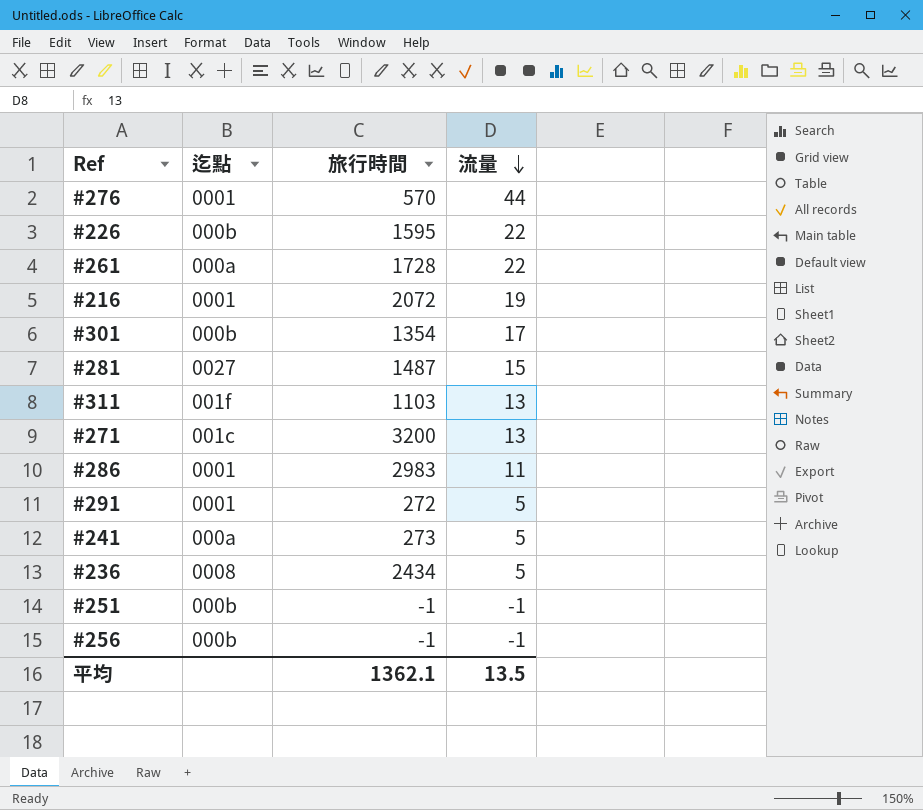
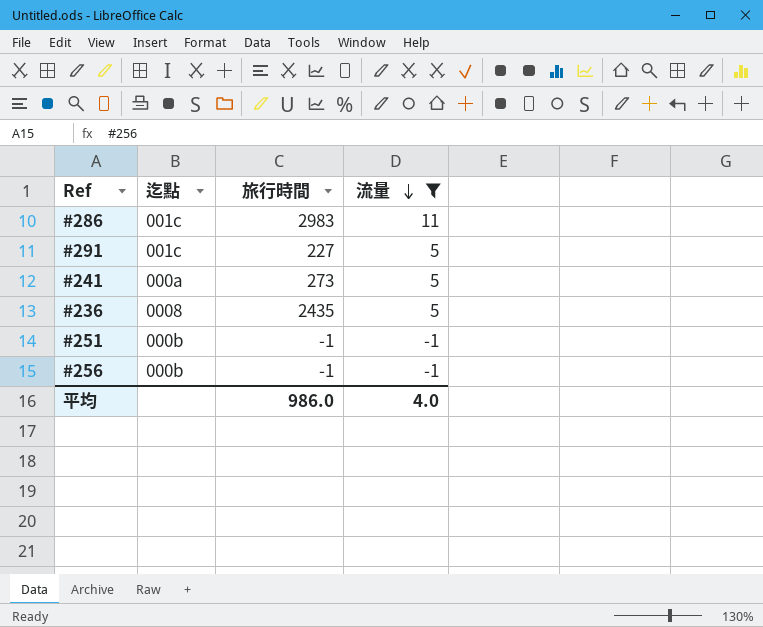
filter: none -> 流量 <= 11
#286 | 迄點: 0001 -> 001c
#291 | 迄點: 0001 -> 001c
#291 | 旅行時間: 272 -> 227
#236 | 旅行時間: 2434 -> 2435
平均 | 旅行時間: 1362.1 -> 986.0
平均 | 流量: 13.5 -> 4.0

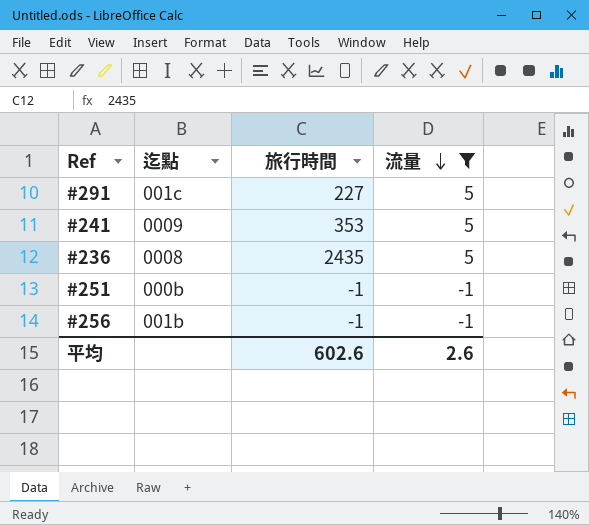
row #286: 001c | 2983 | 11 -> none
#241 | 迄點: 000a -> 0009
#241 | 旅行時間: 273 -> 353
#256 | 迄點: 000b -> 001b
平均 | 旅行時間: 986.0 -> 602.6
平均 | 流量: 4.0 -> 2.6

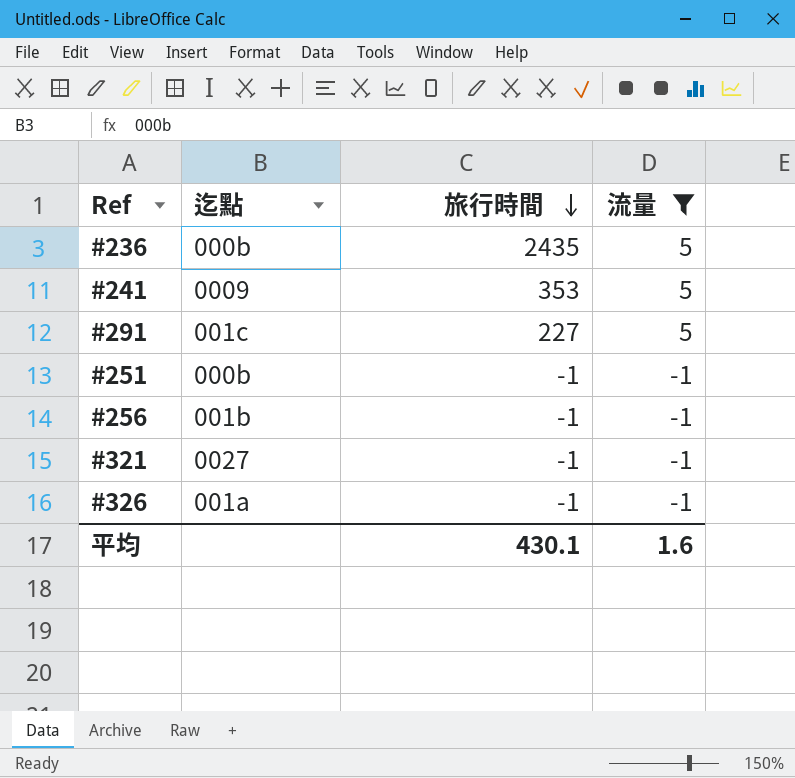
row order: 流量 descending -> 旅行時間 descending
#236 | 迄點: 0008 -> 000b
row #321: none -> 0027 | -1 | -1
row #326: none -> 001a | -1 | -1
平均 | 旅行時間: 602.6 -> 430.1
平均 | 流量: 2.6 -> 1.6

